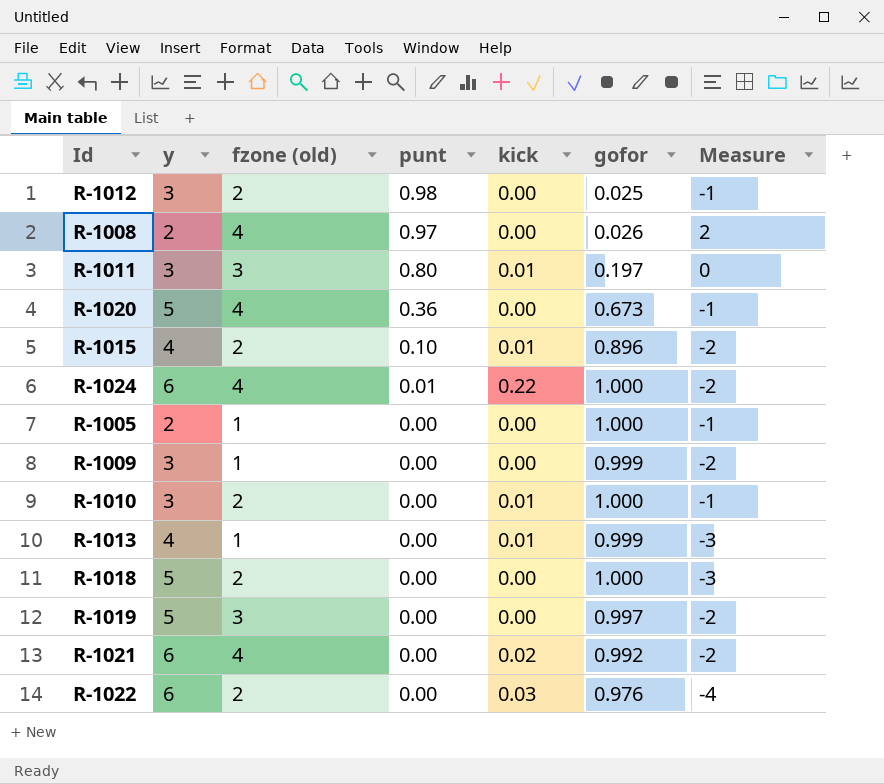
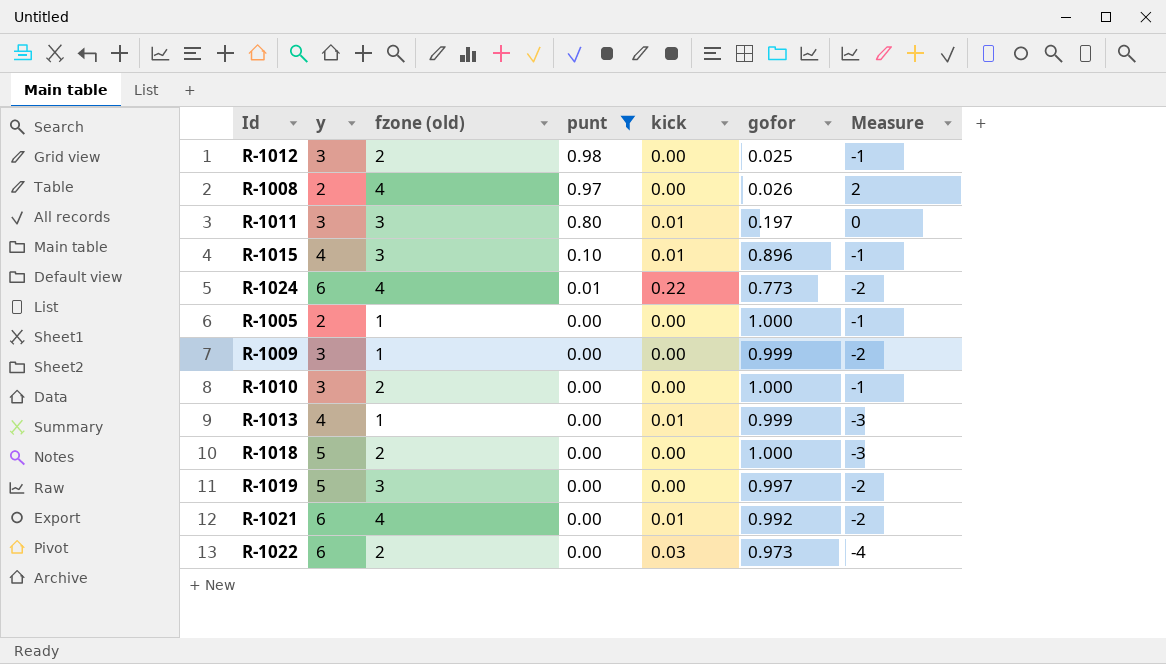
filter: none -> punt != 0.36
R-1015 | fzone (old): 2 -> 3
R-1015 | Measure: -2 -> -1
R-1024 | gofor: 1.000 -> 0.773
R-1010 | kick: 0.01 -> 0.00
R-1021 | kick: 0.02 -> 0.01
R-1022 | gofor: 0.976 -> 0.973

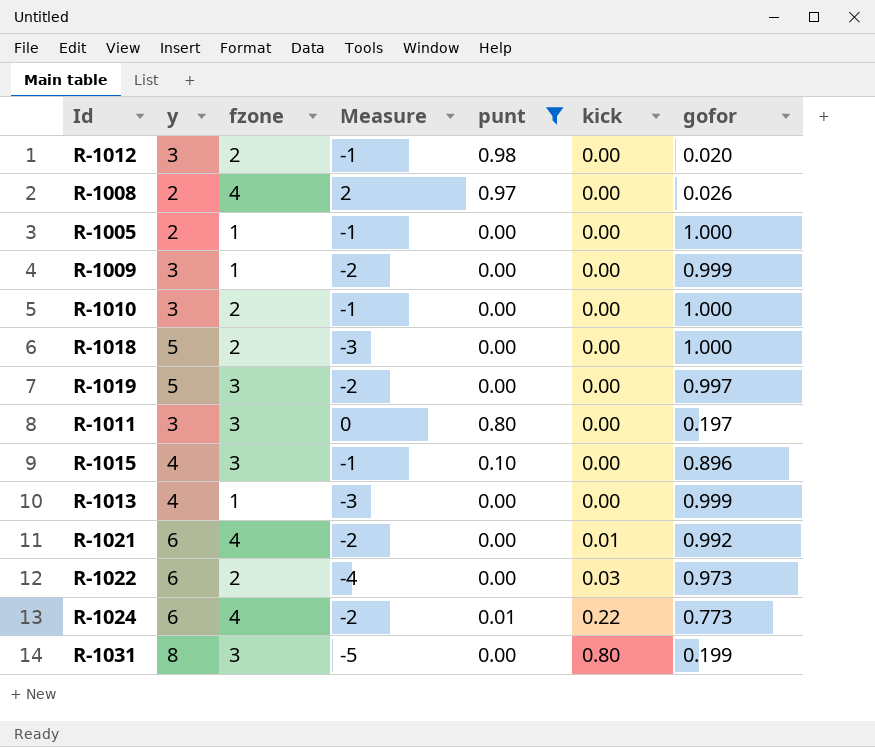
row order: punt descending -> kick ascending
column name: fzone (old) -> fzone
column Measure | position: 7 -> 4
R-1012 | gofor: 0.025 -> 0.020
R-1011 | kick: 0.01 -> 0.00
R-1015 | kick: 0.01 -> 0.00
R-1013 | kick: 0.01 -> 0.00
row R-1031: none -> 8 | 3 | -5 | 0.00 | 0.80 | 0.199

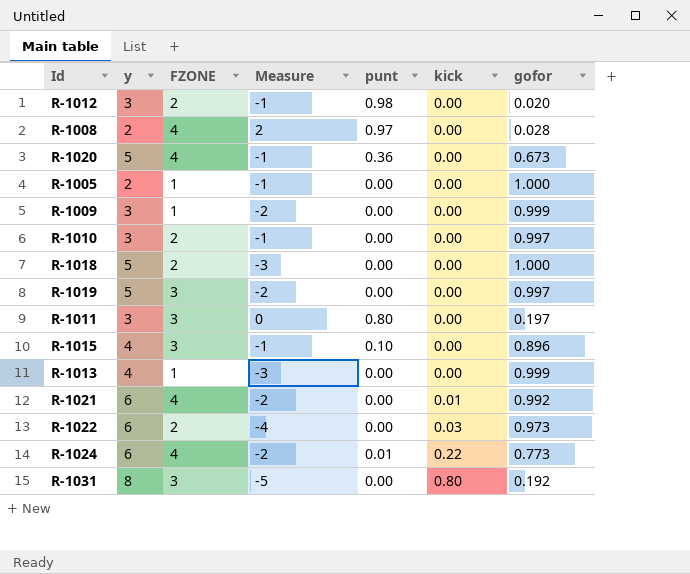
filter: punt != 0.36 -> none
column name: fzone -> FZONE
R-1008 | gofor: 0.026 -> 0.028
R-1010 | gofor: 1.000 -> 0.997
R-1031 | gofor: 0.199 -> 0.192

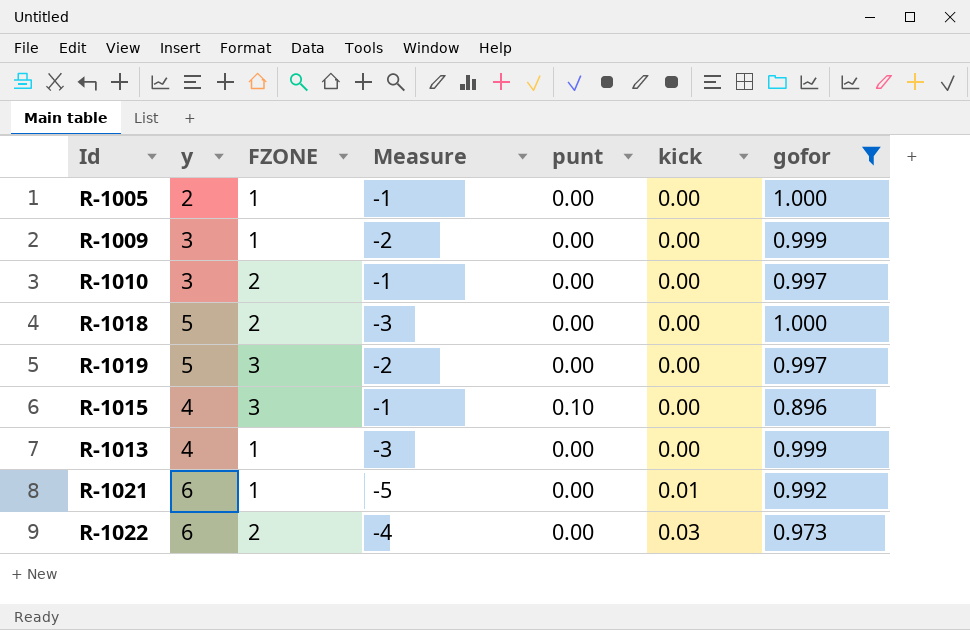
filter: none -> gofor >= 0.896
R-1021 | FZONE: 4 -> 1
R-1021 | Measure: -2 -> -5

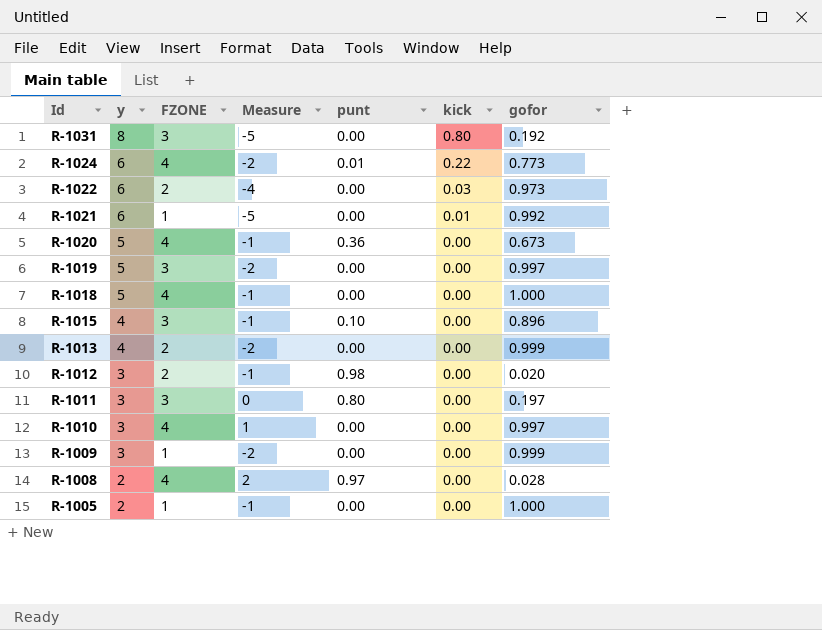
filter: gofor >= 0.896 -> none
row order: kick ascending -> Id descending
R-1018 | FZONE: 2 -> 4
R-1018 | Measure: -3 -> -1
R-1013 | FZONE: 1 -> 2
R-1013 | Measure: -3 -> -2
R-1010 | FZONE: 2 -> 4
R-1010 | Measure: -1 -> 1

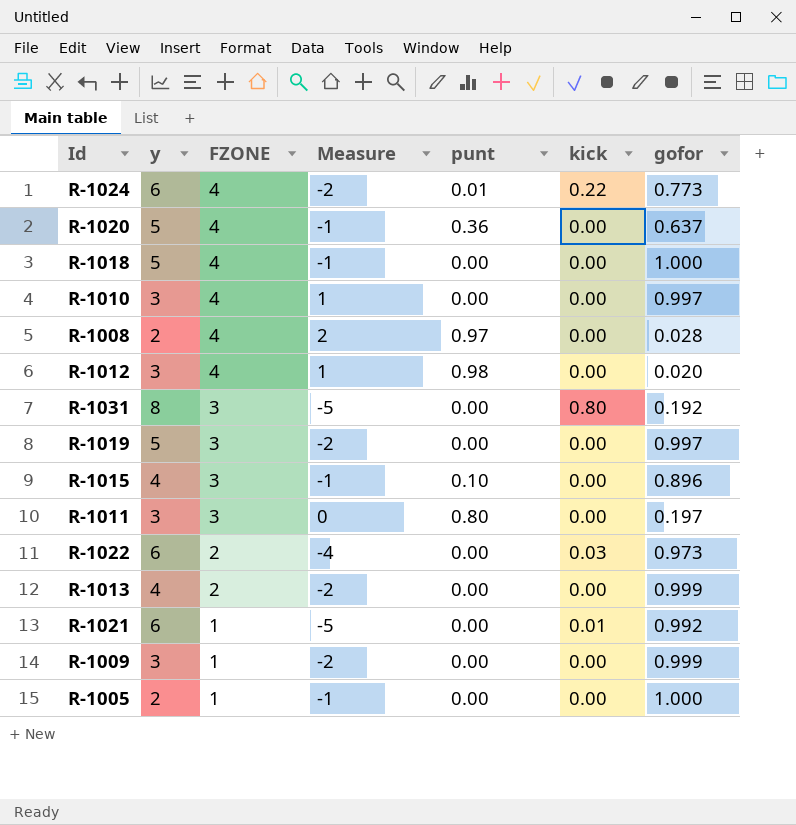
row order: Id descending -> FZONE descending
R-1020 | gofor: 0.673 -> 0.637
R-1012 | FZONE: 2 -> 4
R-1012 | Measure: -1 -> 1

